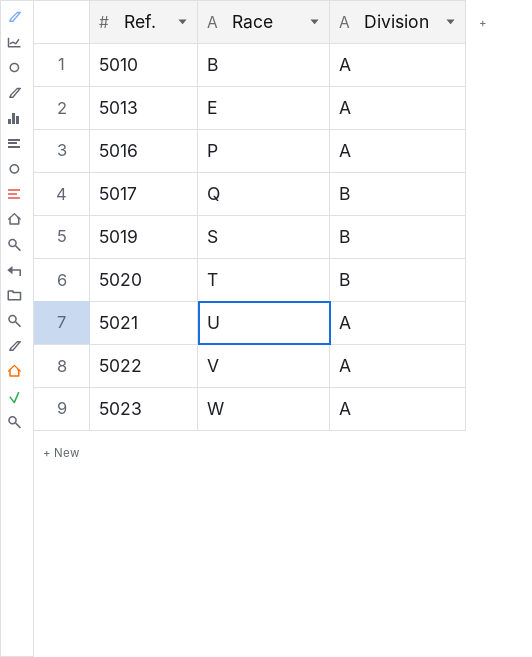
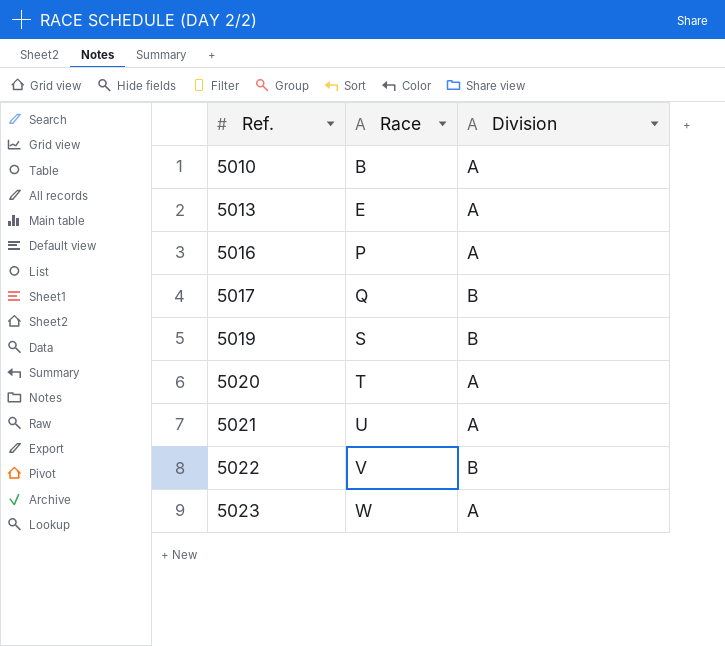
5020 | Division: B -> A
5022 | Division: A -> B

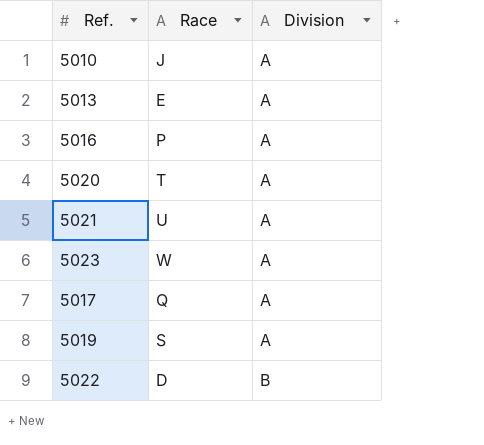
row order: Ref. ascending -> Division ascending
5010 | Race: B -> J
5017 | Division: B -> A
5019 | Division: B -> A
5022 | Race: V -> D

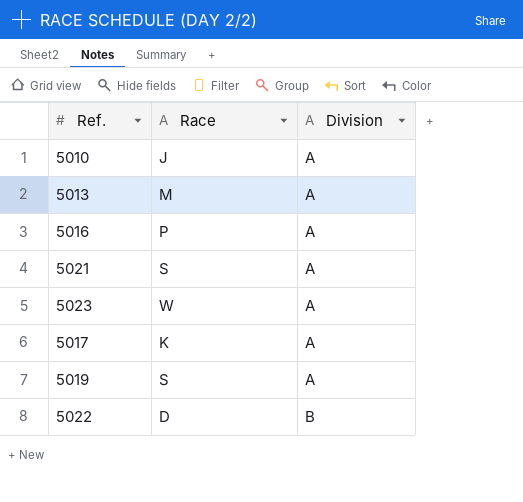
row 5020: T | A -> none
5013 | Race: E -> M
5021 | Race: U -> S
5017 | Race: Q -> K

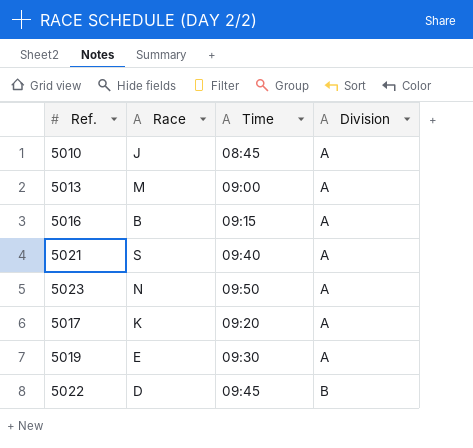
column Time | position: none -> 3
5016 | Race: P -> B
5023 | Race: W -> N
5019 | Race: S -> E

